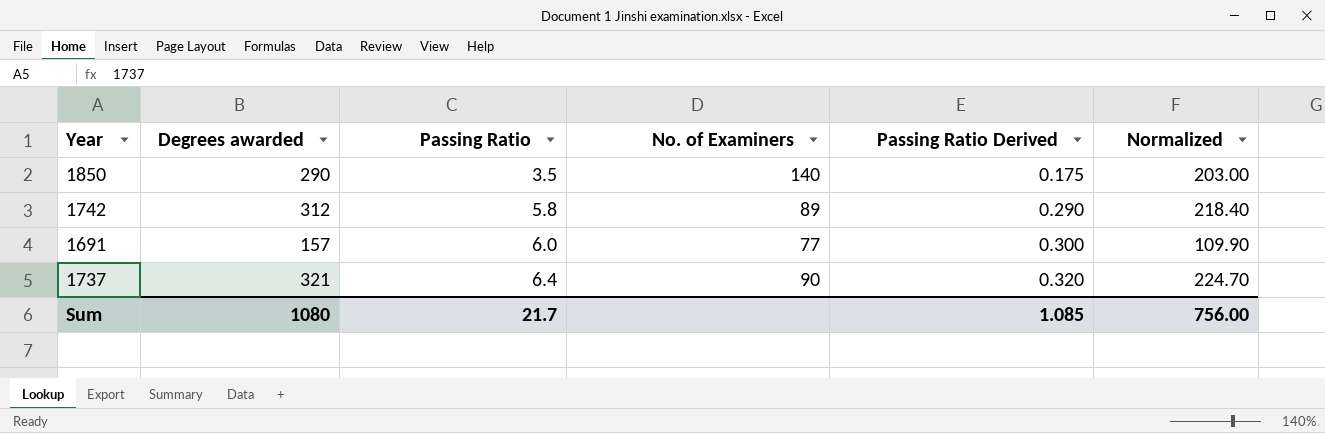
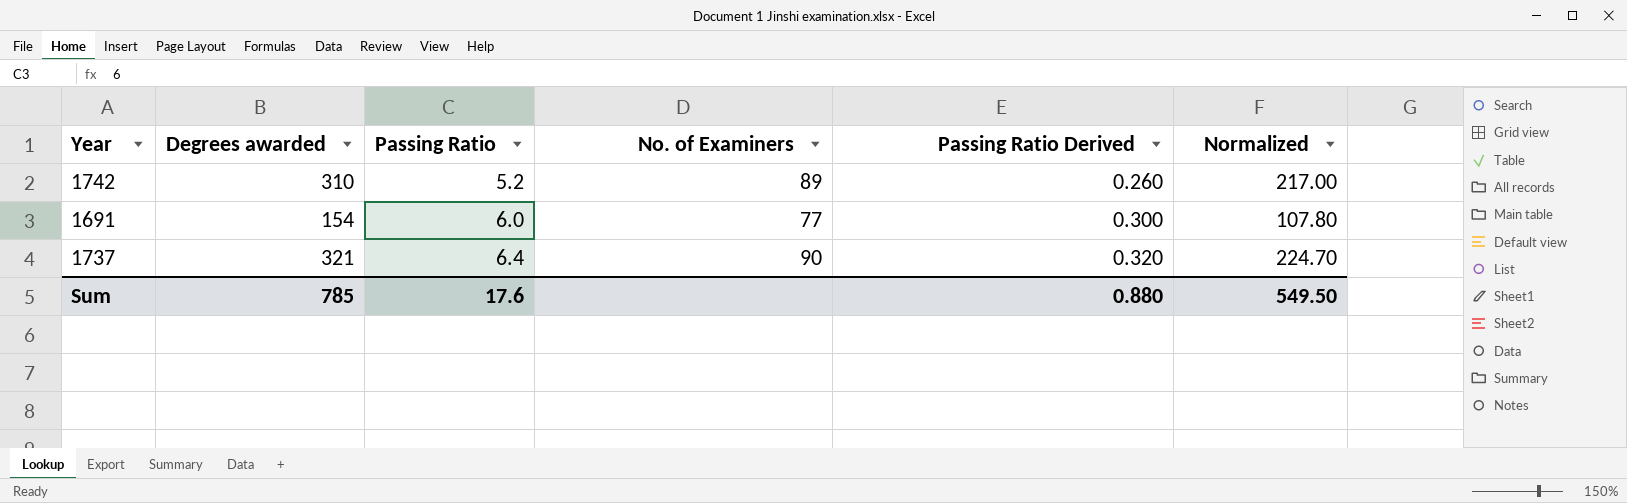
row 1850: 290 | 3.5 | 140 | 0.175 | 203.00 -> none
1742 | Degrees awarded: 312 -> 310
1742 | Passing Ratio: 5.8 -> 5.2
1742 | Passing Ratio Derived: 0.290 -> 0.260
1742 | Normalized: 218.40 -> 217.00
1691 | Degrees awarded: 157 -> 154
1691 | Normalized: 109.90 -> 107.80
Sum | Degrees awarded: 1080 -> 785
Sum | Passing Ratio: 21.7 -> 17.6
Sum | Passing Ratio Derived: 1.085 -> 0.880
Sum | Normalized: 756.00 -> 549.50

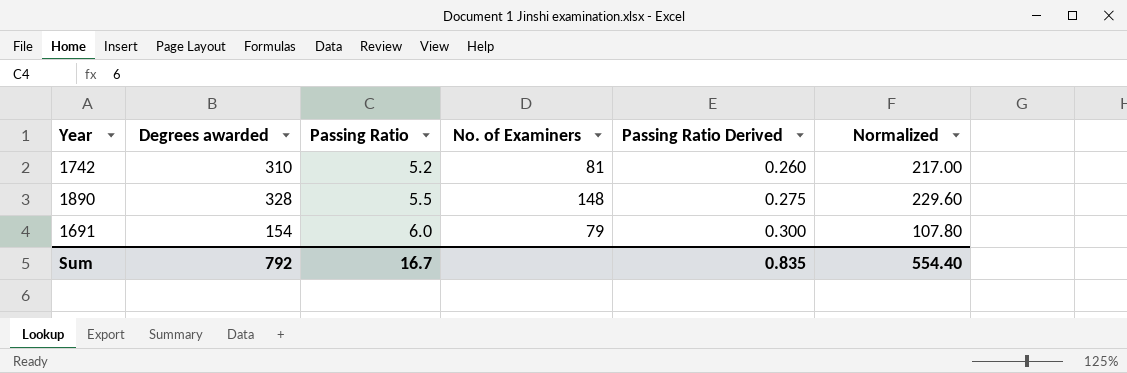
row 1737: 321 | 6.4 | 90 | 0.320 | 224.70 -> none
1742 | No. of Examiners: 89 -> 81
row 1890: none -> 328 | 5.5 | 148 | 0.275 | 229.60
1691 | No. of Examiners: 77 -> 79
Sum | Degrees awarded: 785 -> 792
Sum | Passing Ratio: 17.6 -> 16.7
Sum | Passing Ratio Derived: 0.880 -> 0.835
Sum | Normalized: 549.50 -> 554.40

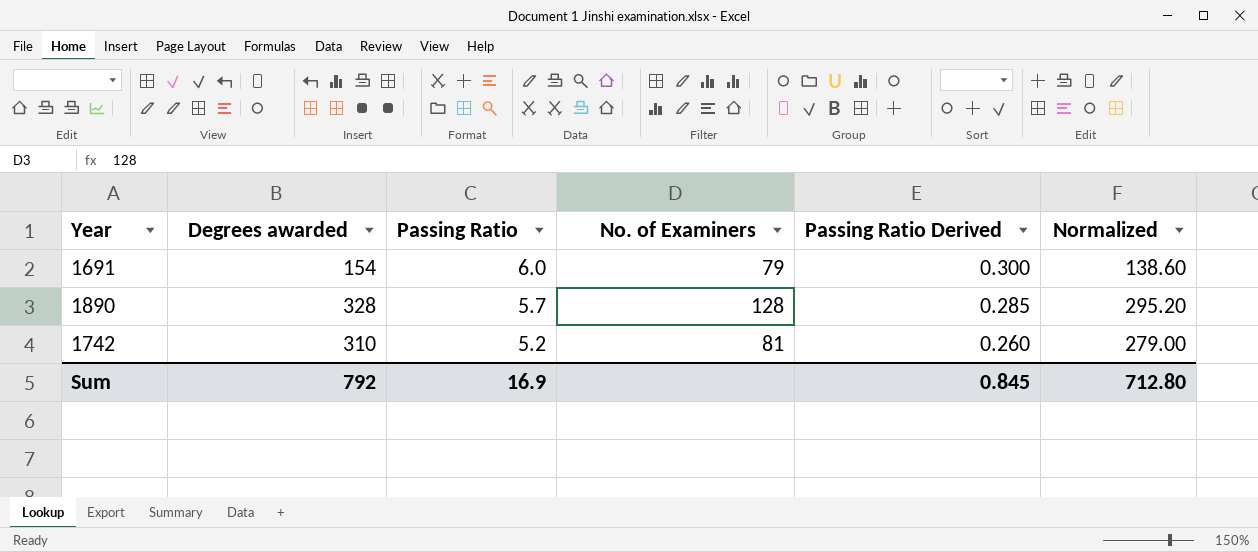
row order: Passing Ratio ascending -> Passing Ratio descending
column Normalized | formula: [Degrees awarded] * 0.7 -> [Degrees awarded] * 0.9
1890 | Passing Ratio: 5.5 -> 5.7
1890 | No. of Examiners: 148 -> 128
1890 | Passing Ratio Derived: 0.275 -> 0.285
Sum | Passing Ratio: 16.7 -> 16.9
Sum | Passing Ratio Derived: 0.835 -> 0.845
Sum | Normalized: 554.40 -> 712.80

